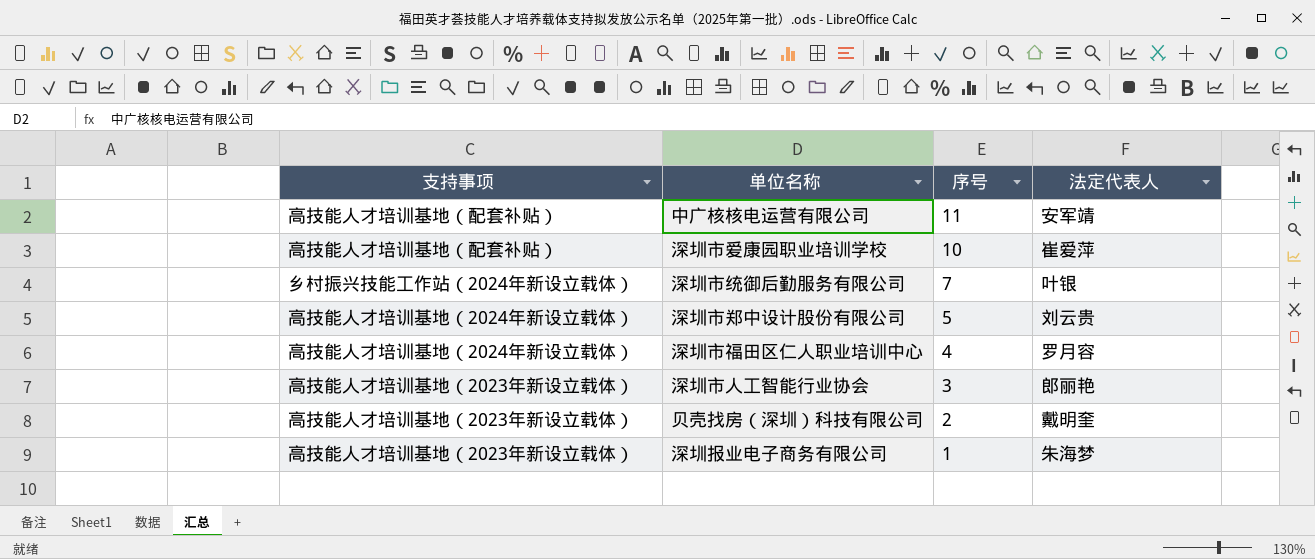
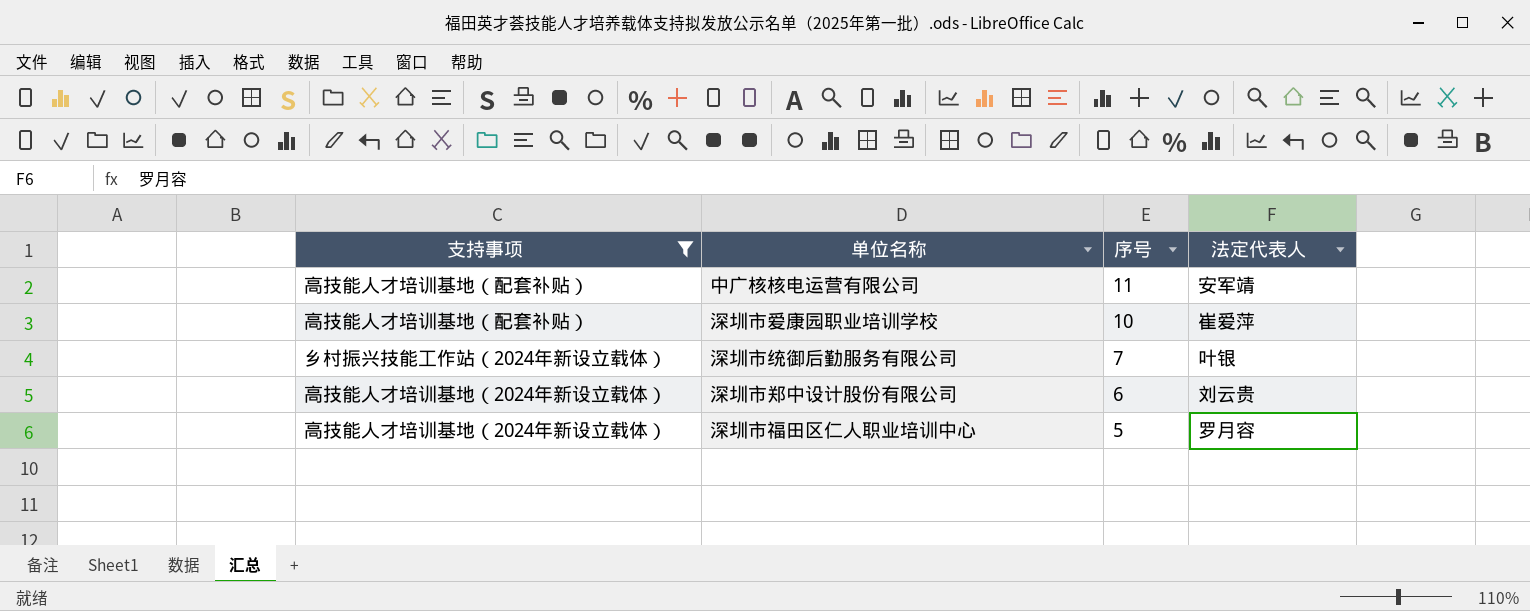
filter: none -> 支持事项 != 高技能人才培训基地（2023年新设立载体）
深圳市郑中设计股份有限公司 | 序号: 5 -> 6
深圳市福田区仁人职业培训中心 | 序号: 4 -> 5

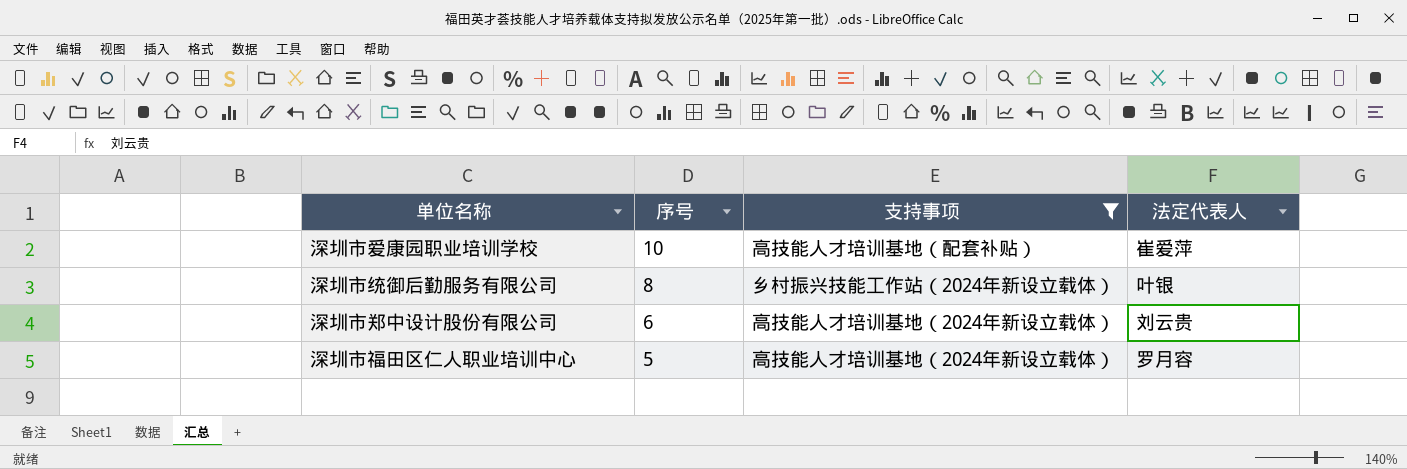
column 支持事项 | position: 1 -> 3
row 中广核核电运营有限公司: 高技能人才培训基地（配套补贴） | 11 | 安军靖 -> none
深圳市统御后勤服务有限公司 | 序号: 7 -> 8

